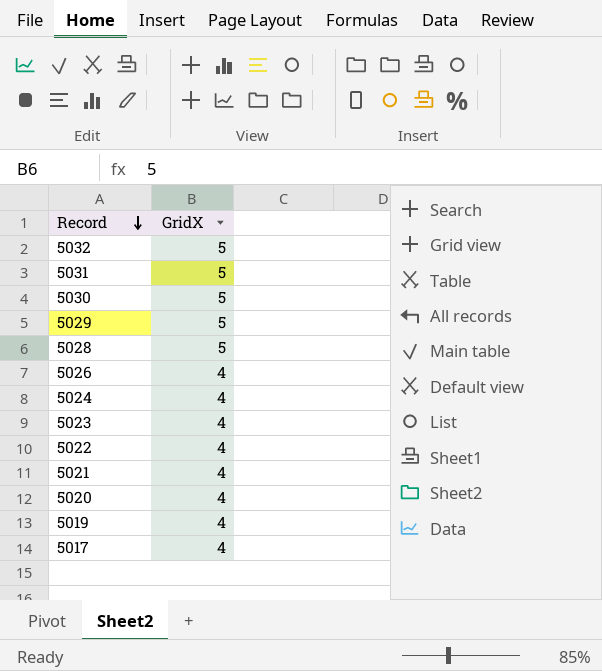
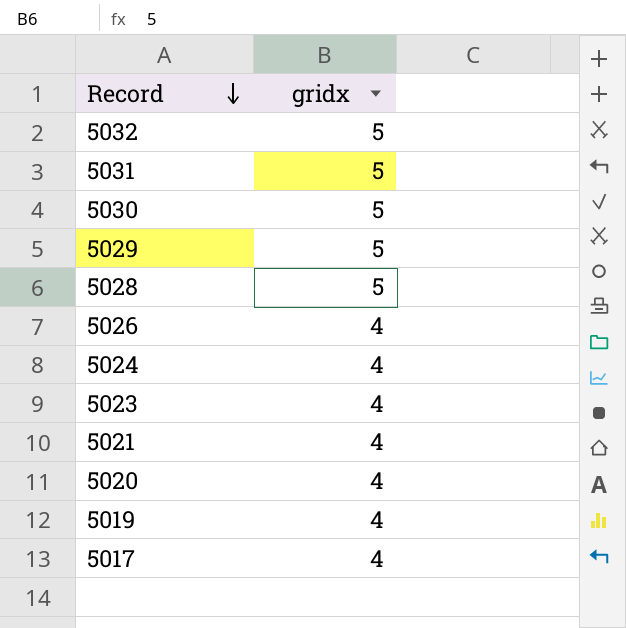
column name: GridX -> gridx
row 5022: 4 -> none

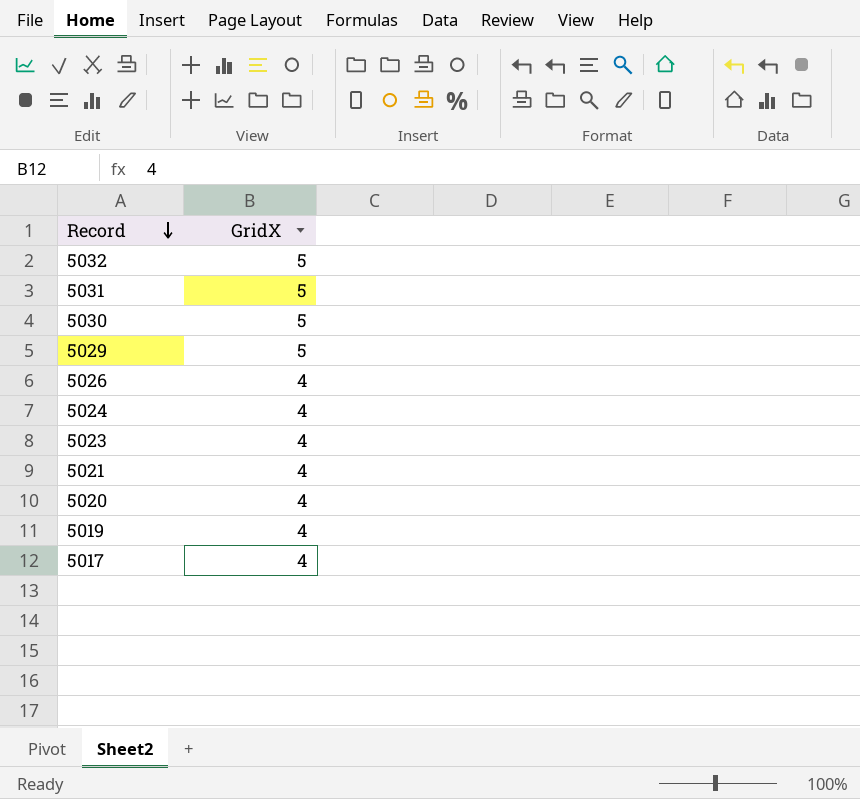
column name: gridx -> GridX
row 5028: 5 -> none

